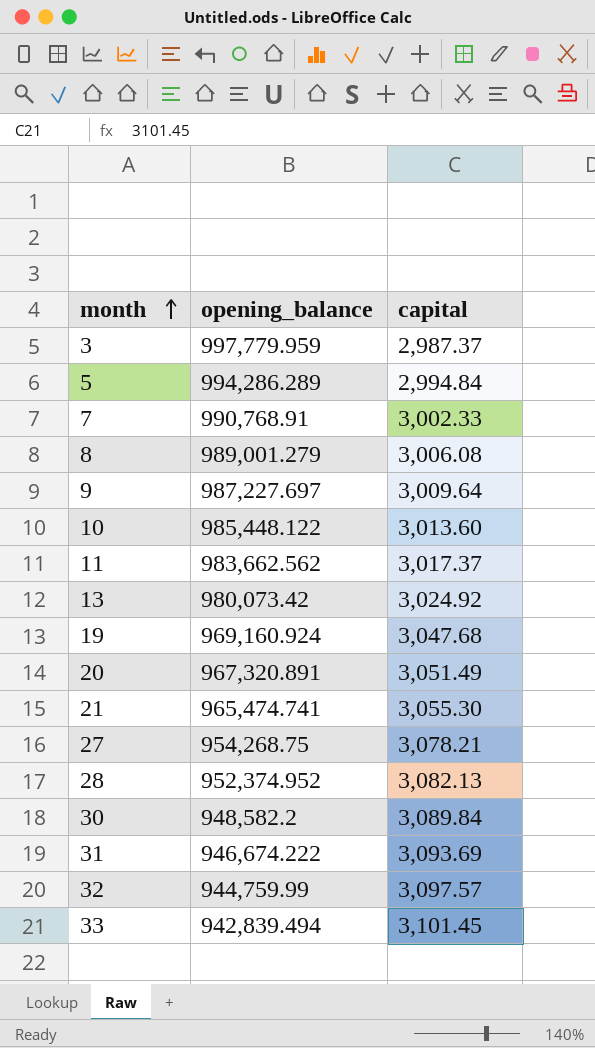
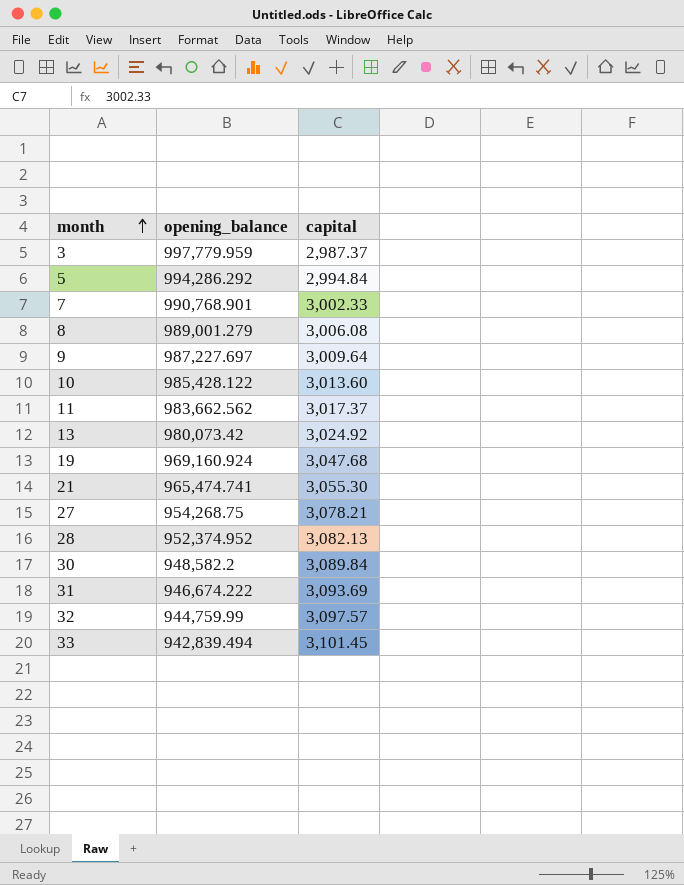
row 20: 967,320.891 | 3,051.49 -> none
5 | opening_balance: 994,286.289 -> 994,286.292
7 | opening_balance: 990,768.91 -> 990,768.901
10 | opening_balance: 985,448.122 -> 985,428.122

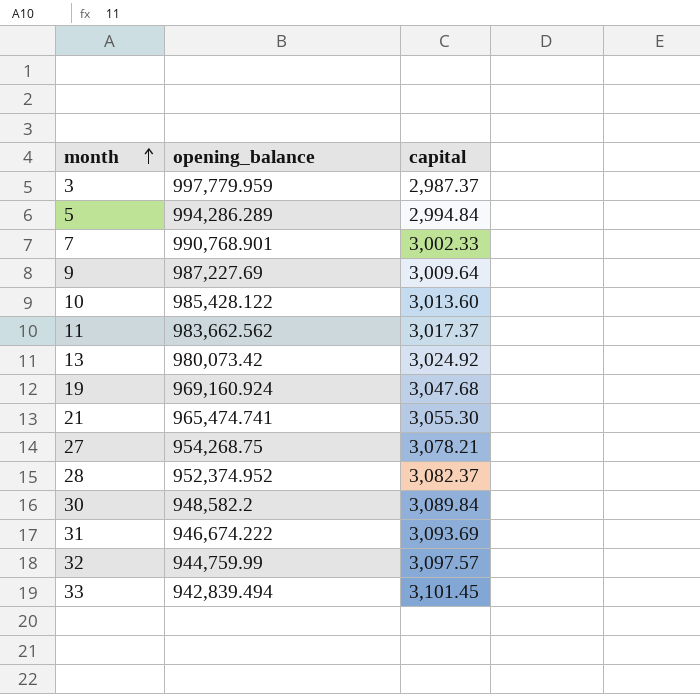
row 8: 989,001.279 | 3,006.08 -> none
5 | opening_balance: 994,286.292 -> 994,286.289
9 | opening_balance: 987,227.697 -> 987,227.69
28 | capital: 3,082.13 -> 3,082.37

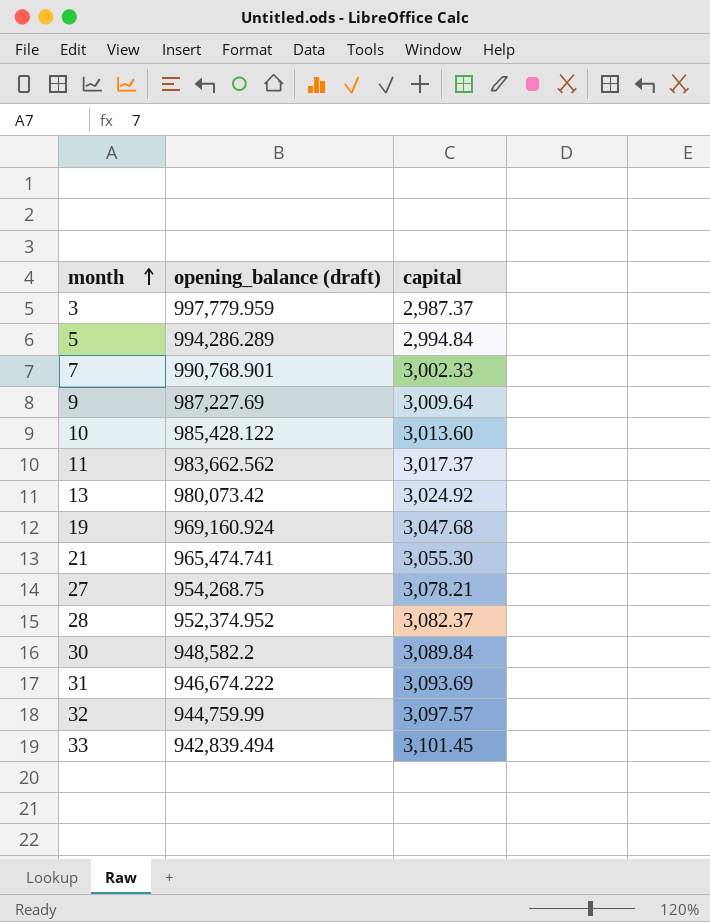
column name: opening_balance -> opening_balance (draft)

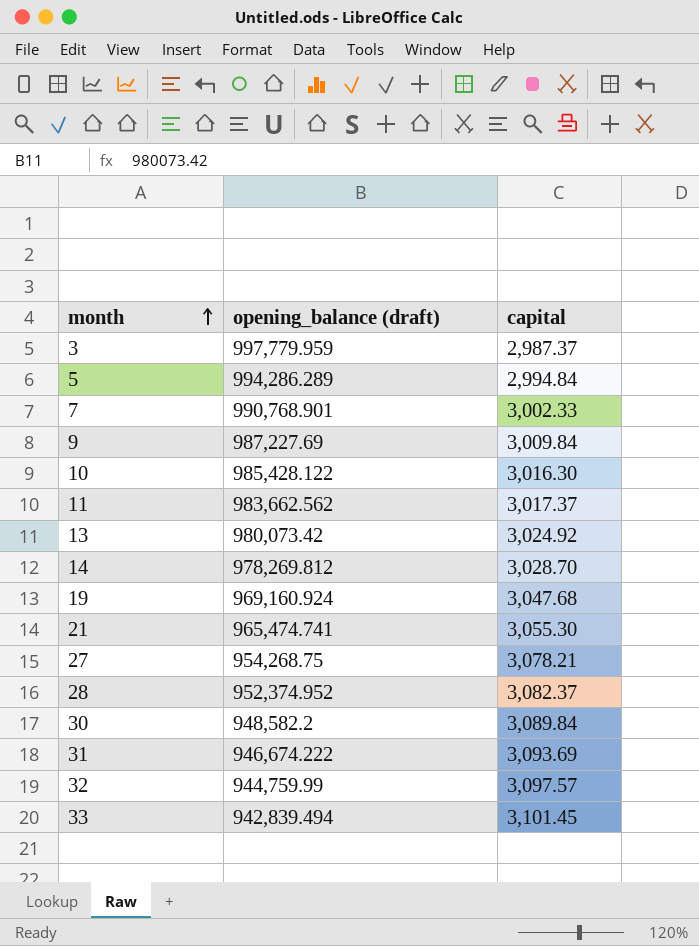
9 | capital: 3,009.64 -> 3,009.84
10 | capital: 3,013.60 -> 3,016.30
row 14: none -> 978,269.812 | 3,028.70

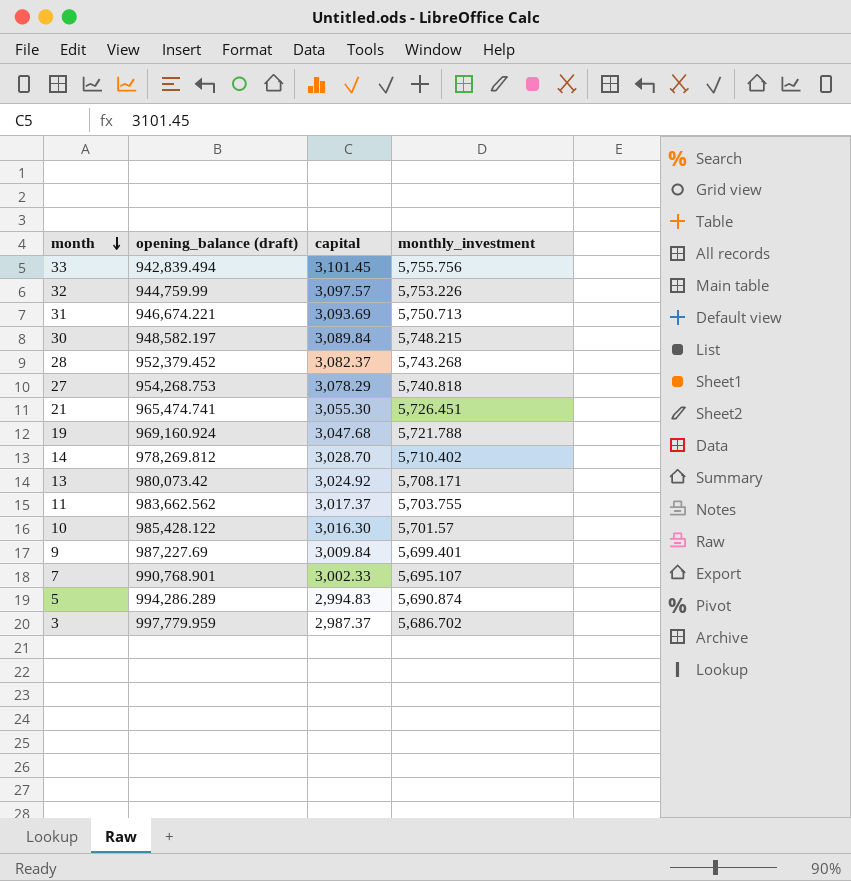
row order: month ascending -> month descending
column monthly_investment | position: none -> 4
31 | opening_balance (draft): 946,674.222 -> 946,674.221
30 | opening_balance (draft): 948,582.2 -> 948,582.197
28 | opening_balance (draft): 952,374.952 -> 952,379.452
27 | opening_balance (draft): 954,268.75 -> 954,268.753
27 | capital: 3,078.21 -> 3,078.29
5 | capital: 2,994.84 -> 2,994.83

